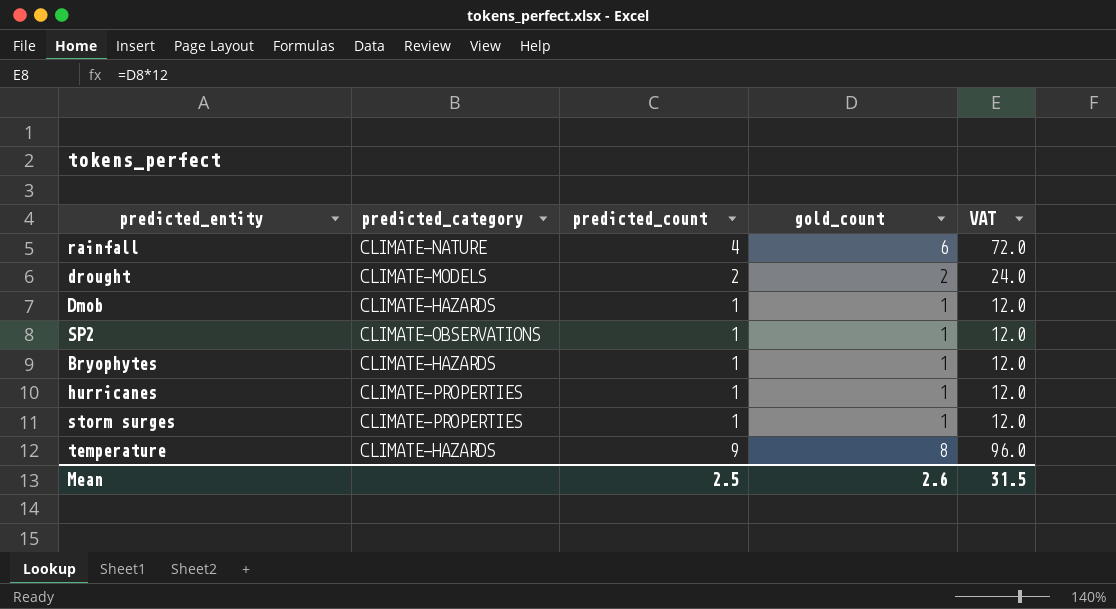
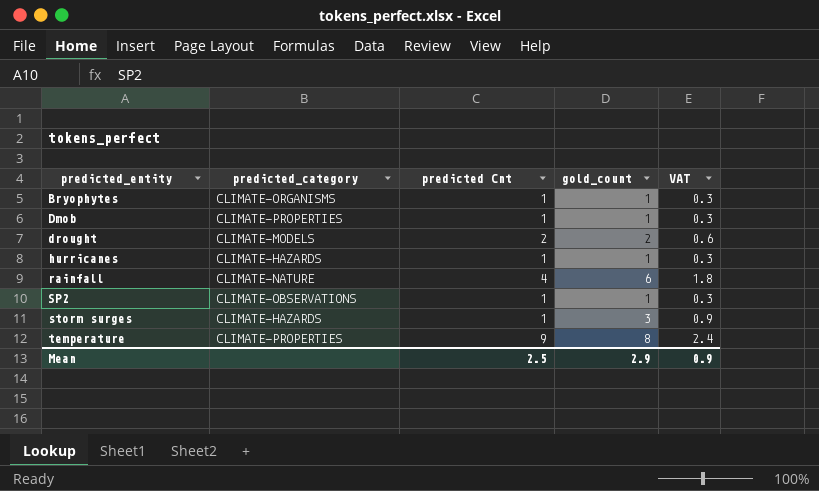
row order: none -> predicted_entity ascending
column name: predicted_count -> predicted Cnt
column VAT | formula: [gold_count] * 12 -> [gold_count] * 0.3
Bryophytes | predicted_category: CLIMATE-HAZARDS -> CLIMATE-ORGANISMS
Dmob | predicted_category: CLIMATE-HAZARDS -> CLIMATE-PROPERTIES
hurricanes | predicted_category: CLIMATE-PROPERTIES -> CLIMATE-HAZARDS
storm surges | predicted_category: CLIMATE-PROPERTIES -> CLIMATE-HAZARDS
storm surges | gold_count: 1 -> 3
temperature | predicted_category: CLIMATE-HAZARDS -> CLIMATE-PROPERTIES
Mean | gold_count: 2.6 -> 2.9
Mean | VAT: 31.5 -> 0.9

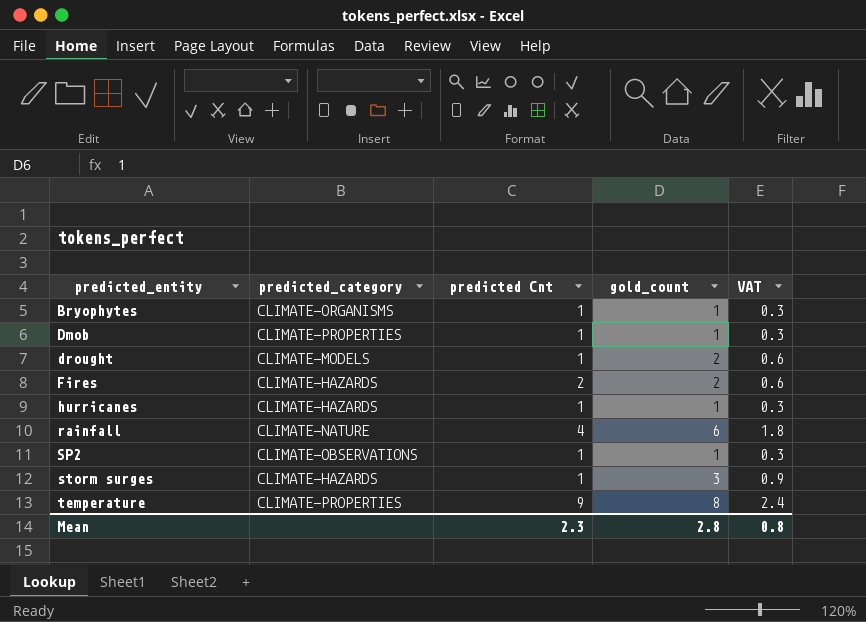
drought | predicted Cnt: 2 -> 1
row Fires: none -> CLIMATE-HAZARDS | 2 | 2 | 0.6
Mean | predicted Cnt: 2.5 -> 2.3
Mean | gold_count: 2.9 -> 2.8
Mean | VAT: 0.9 -> 0.8

